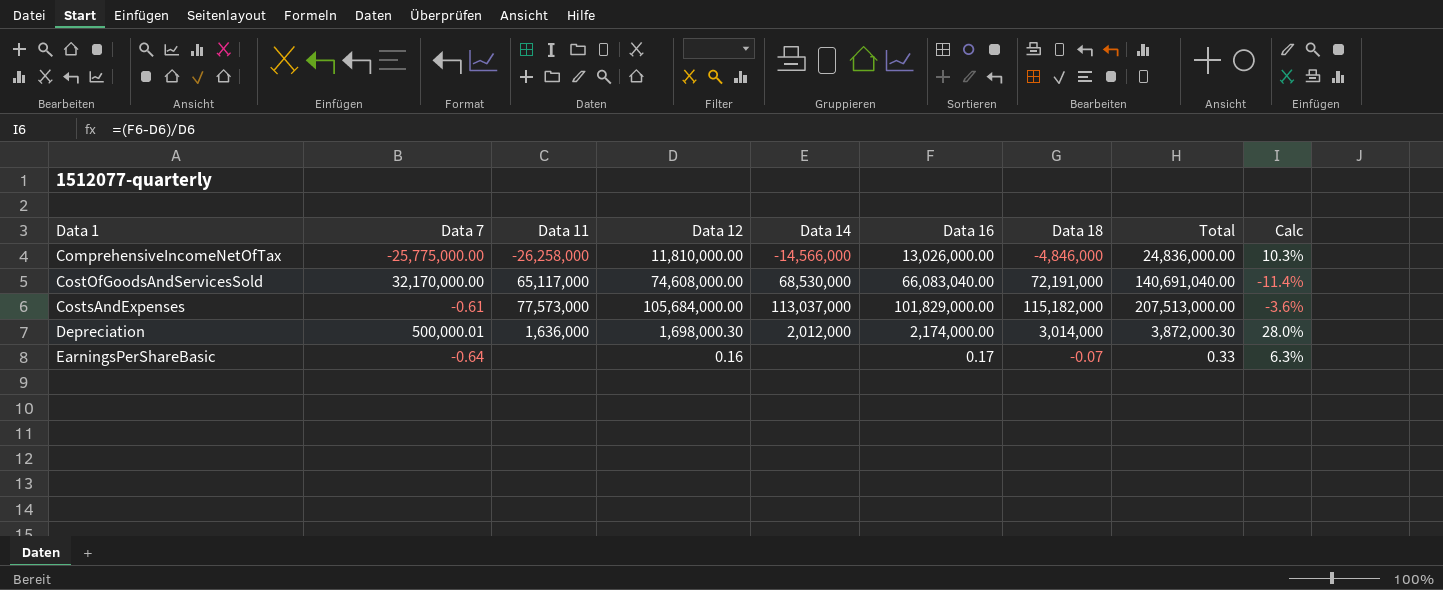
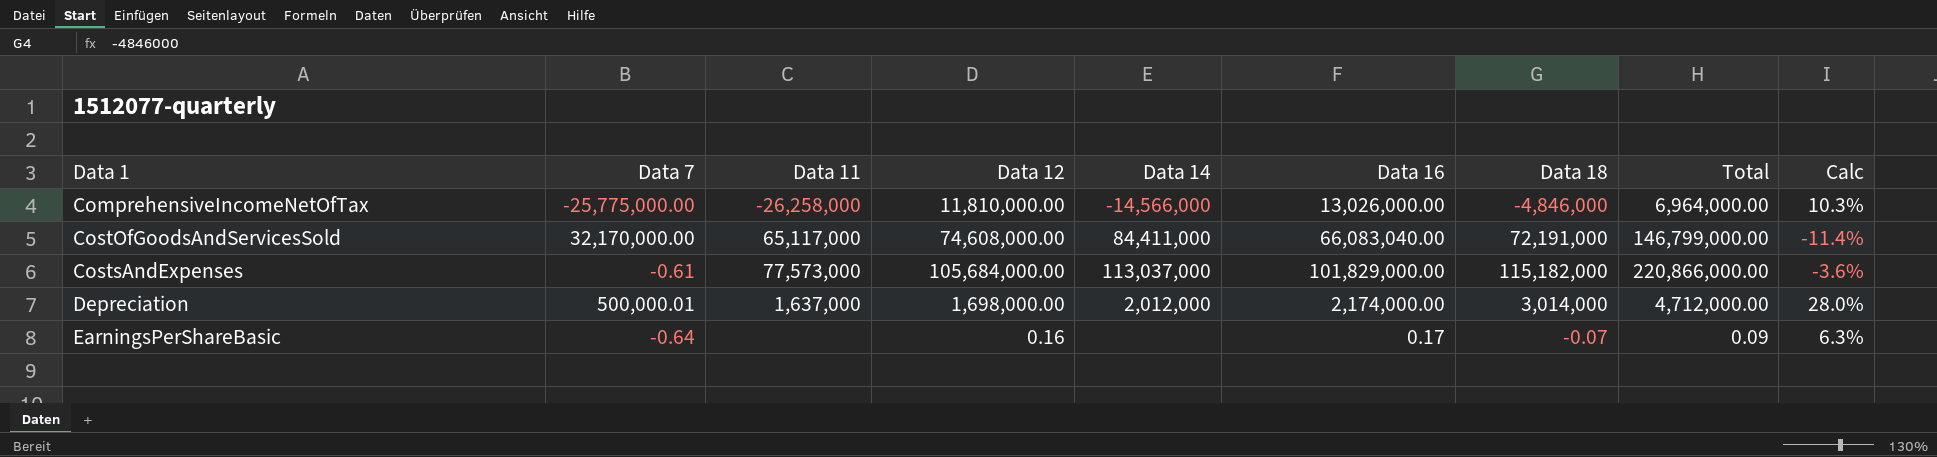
column Total | formula: [Data 12] + [Data 16] -> [Data 12] + [Data 18]
CostOfGoodsAndServicesSold | Data 14: 68,530,000 -> 84,411,000
Depreciation | Data 11: 1,636,000 -> 1,637,000
Depreciation | Data 12: 1,698,000.30 -> 1,698,000.00

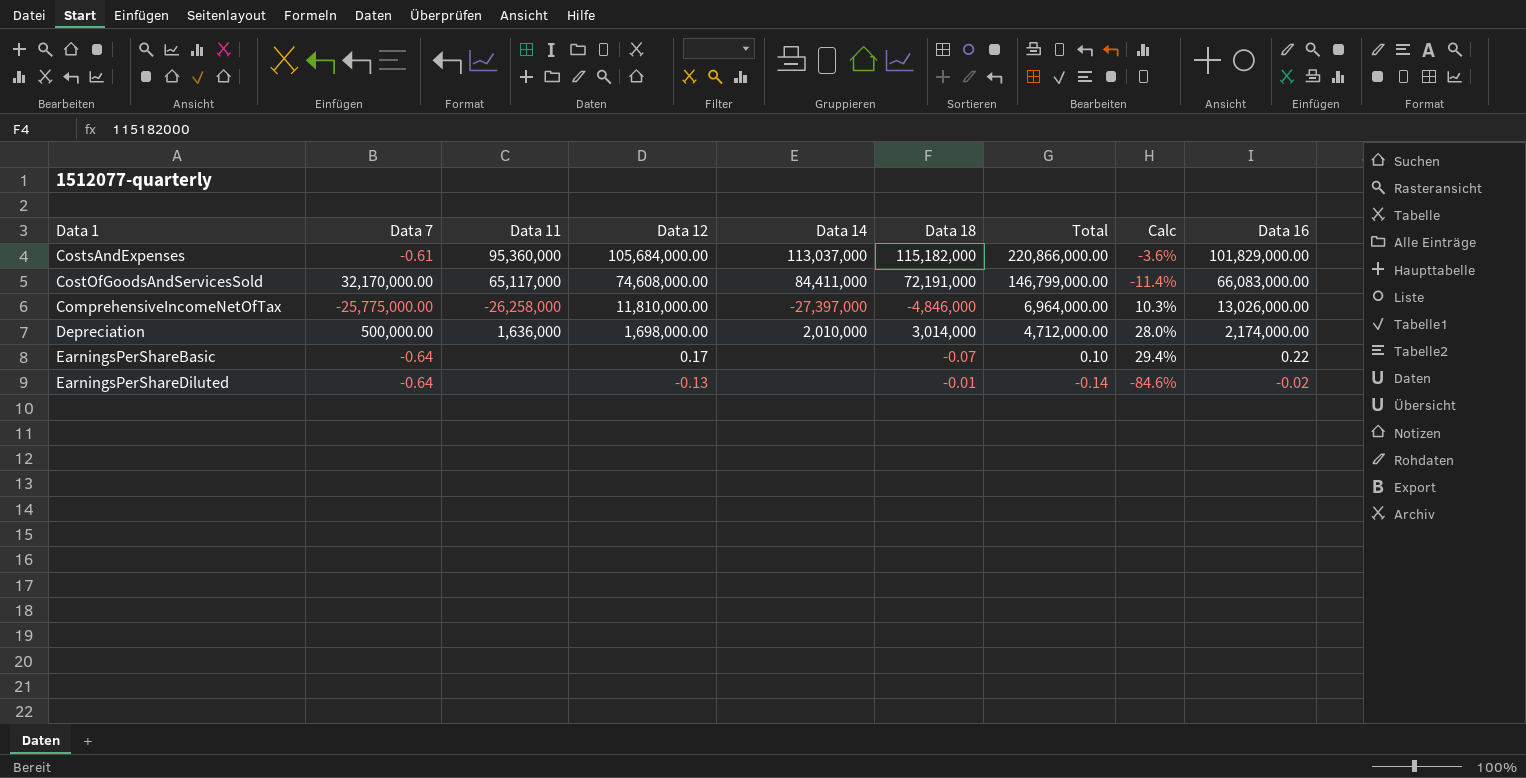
row order: Data 1 ascending -> Data 12 descending
column Data 16 | position: 6 -> 9
CostsAndExpenses | Data 11: 77,573,000 -> 95,360,000
CostOfGoodsAndServicesSold | Data 16: 66,083,040.00 -> 66,083,000.00
ComprehensiveIncomeNetOfTax | Data 14: -14,566,000 -> -27,397,000
Depreciation | Data 7: 500,000.01 -> 500,000.00
Depreciation | Data 11: 1,637,000 -> 1,636,000
Depreciation | Data 14: 2,012,000 -> 2,010,000
EarningsPerShareBasic | Data 12: 0.16 -> 0.17
EarningsPerShareBasic | Total: 0.09 -> 0.10
EarningsPerShareBasic | Calc: 6.3% -> 29.4%
EarningsPerShareBasic | Data 16: 0.17 -> 0.22
row EarningsPerShareDiluted: none -> -0.64 | none | -0.13 | none | -0.01 | -0.14 | -84.6% | -0.02

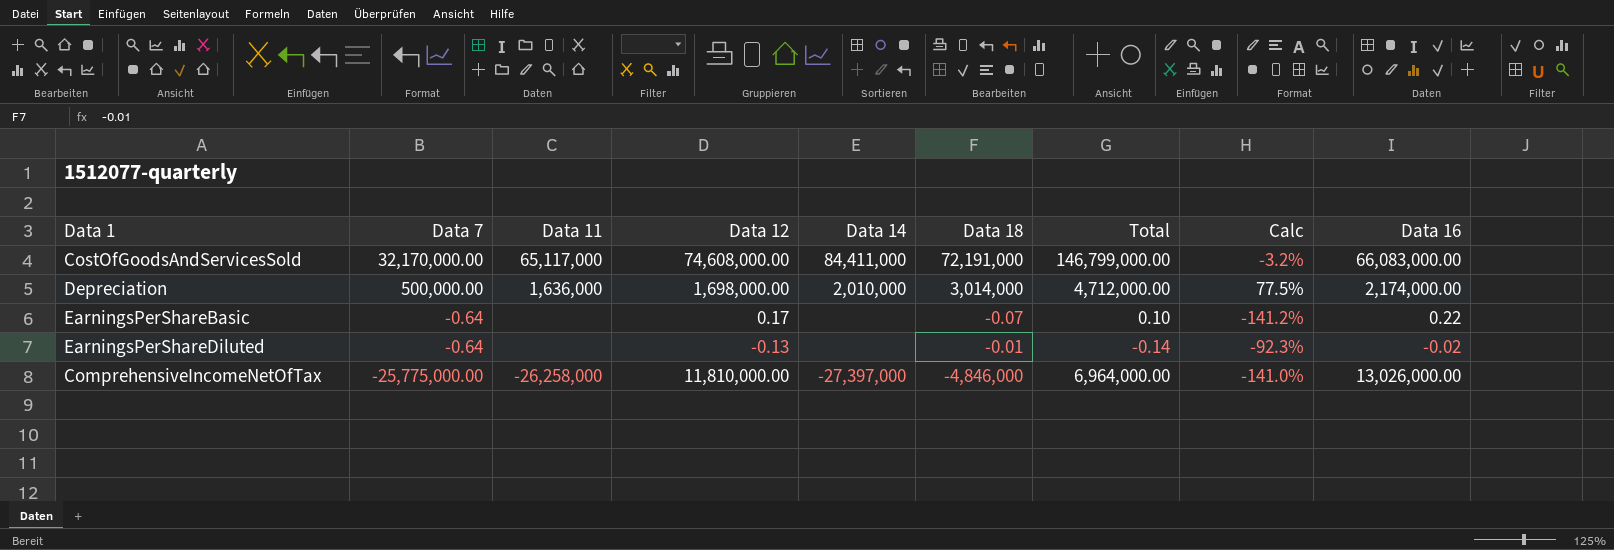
row order: Data 12 descending -> Data 7 descending
column Calc | formula: ([Data 16] - [Data 12]) / [Data 12] -> ([Data 18] - [Data 12]) / [Data 12]
row CostsAndExpenses: -0.61 | 95,360,000 | 105,684,000.00 | 113,037,000 | 115,182,000 | 220,866,000.00 | -3.6% | 101,829,000.00 -> none

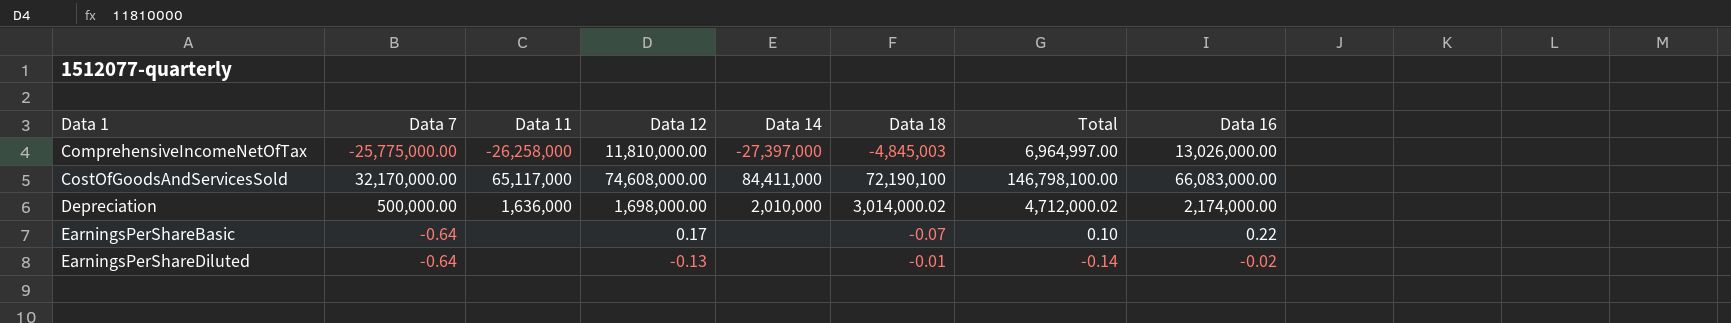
row order: Data 7 descending -> Data 1 ascending
column Calc | formula: ([Data 18] - [Data 12]) / [Data 12] -> none
ComprehensiveIncomeNetOfTax | Data 18: -4,846,000 -> -4,845,003
ComprehensiveIncomeNetOfTax | Total: 6,964,000.00 -> 6,964,997.00
CostOfGoodsAndServicesSold | Data 18: 72,191,000 -> 72,190,100
CostOfGoodsAndServicesSold | Total: 146,799,000.00 -> 146,798,100.00
Depreciation | Data 18: 3,014,000 -> 3,014,000.02
Depreciation | Total: 4,712,000.00 -> 4,712,000.02

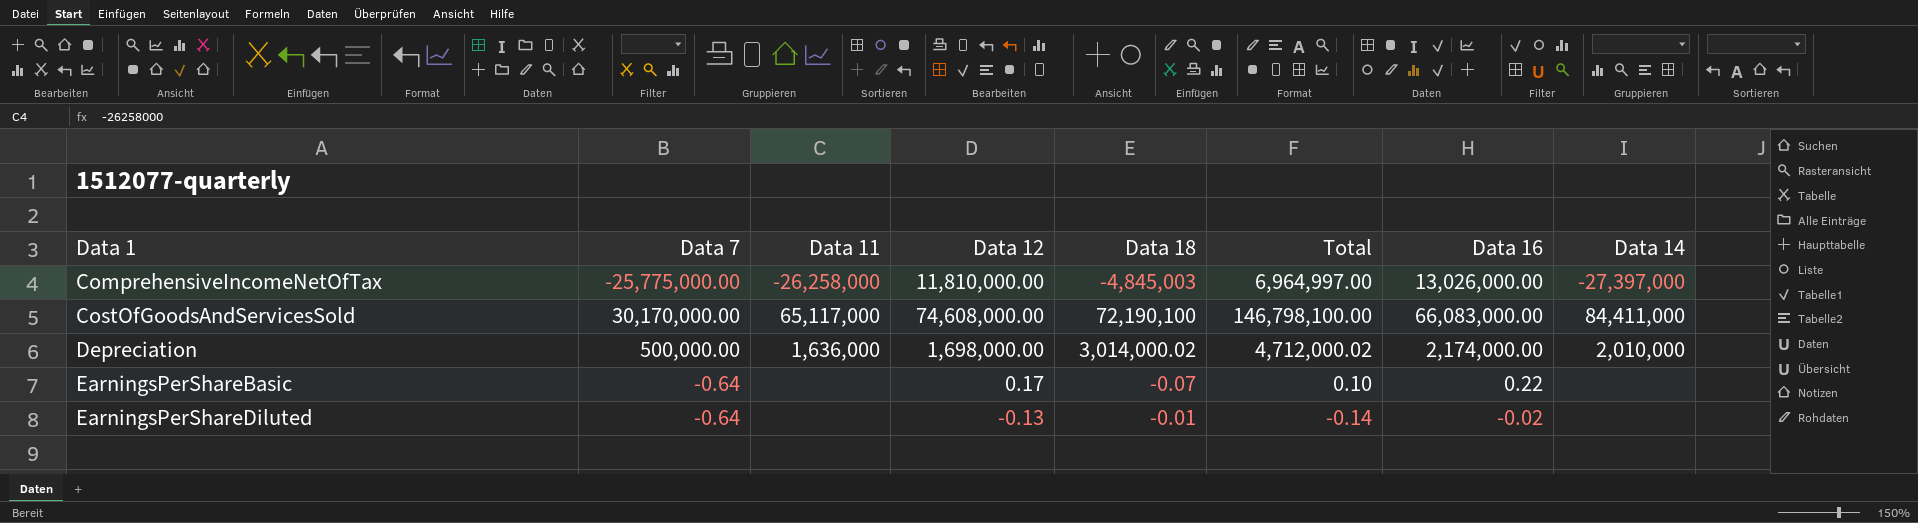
column Data 14 | position: 5 -> 8
CostOfGoodsAndServicesSold | Data 7: 32,170,000.00 -> 30,170,000.00

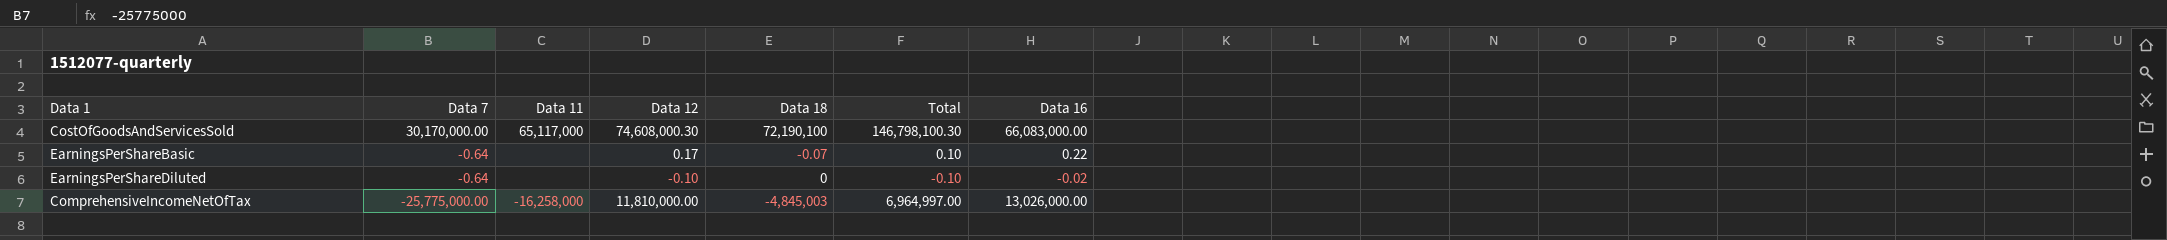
row order: Data 1 ascending -> Data 7 descending
column Data 14 | position: 8 -> none
row Depreciation: 500,000.00 | 1,636,000 | 1,698,000.00 | 3,014,000.02 | 4,712,000.02 | 2,174,000.00 | 2,010,000 -> none
CostOfGoodsAndServicesSold | Data 12: 74,608,000.00 -> 74,608,000.30
CostOfGoodsAndServicesSold | Total: 146,798,100.00 -> 146,798,100.30
EarningsPerShareDiluted | Data 12: -0.13 -> -0.10
EarningsPerShareDiluted | Data 18: -0.01 -> 0
EarningsPerShareDiluted | Total: -0.14 -> -0.10
ComprehensiveIncomeNetOfTax | Data 11: -26,258,000 -> -16,258,000

